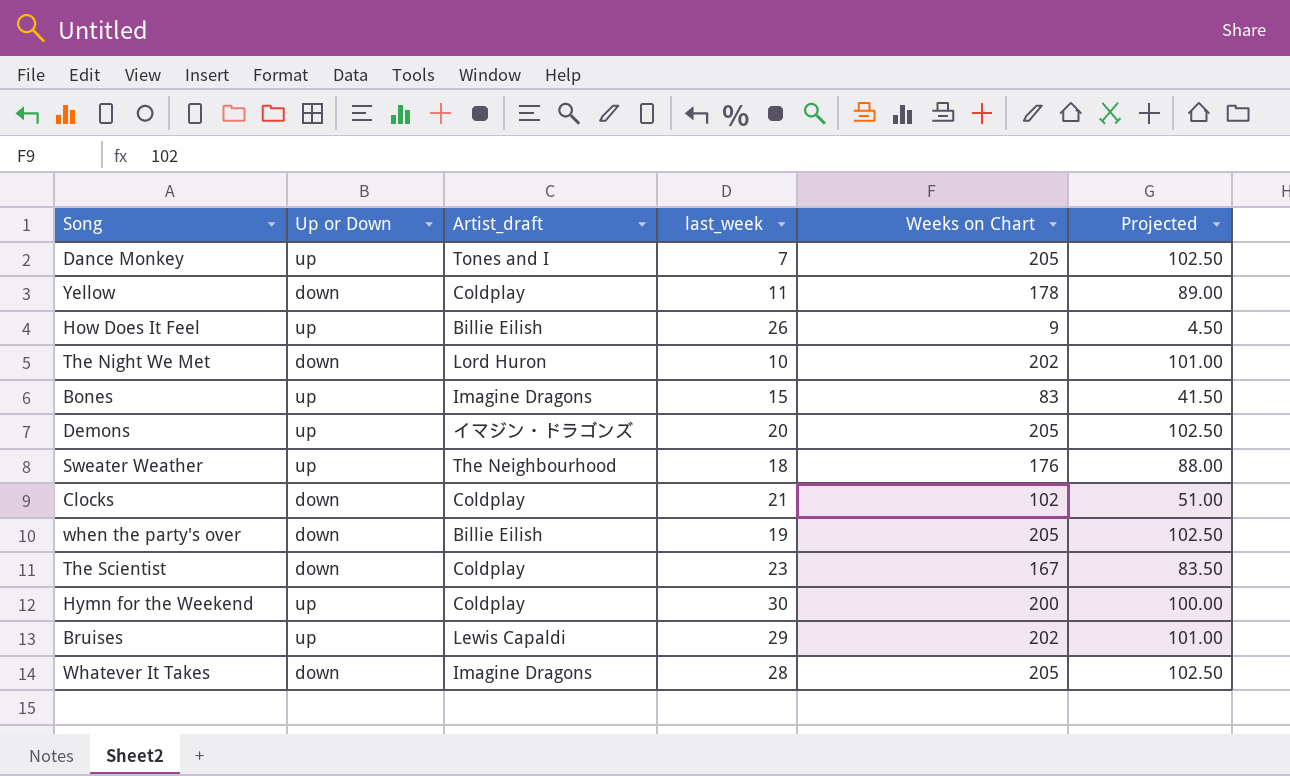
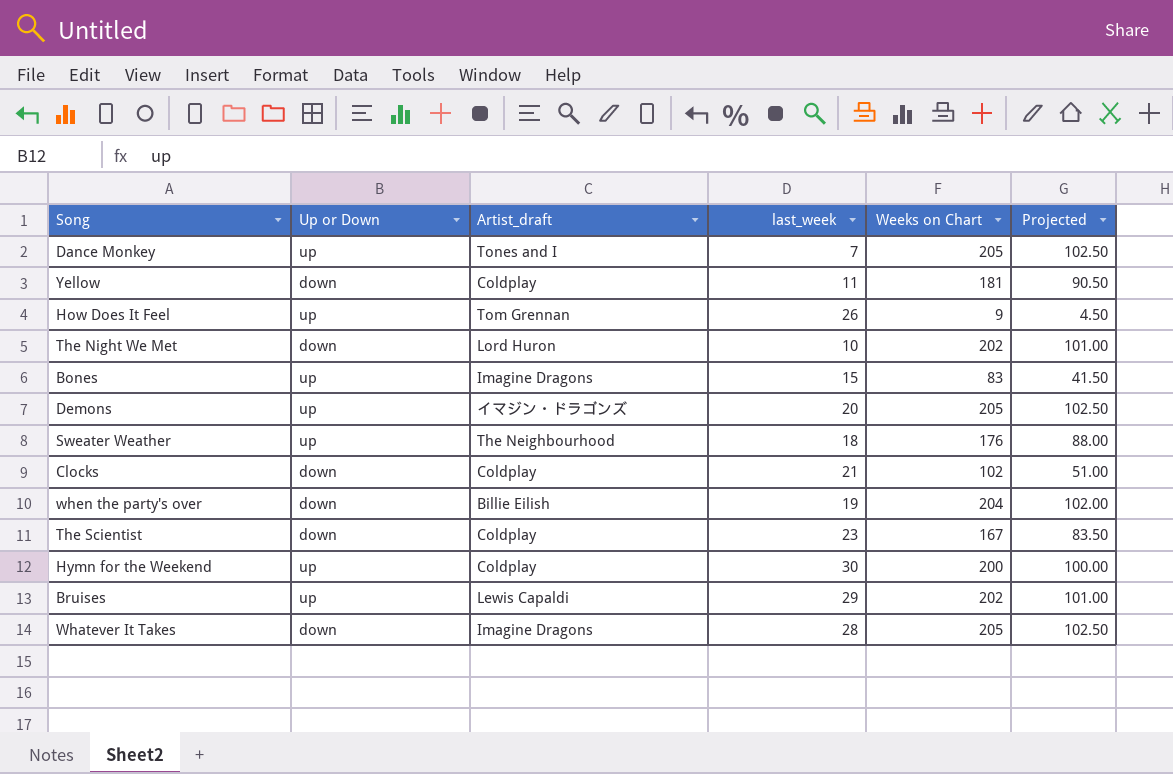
Yellow | Weeks on Chart: 178 -> 181
Yellow | Projected: 89.00 -> 90.50
How Does It Feel | Artist_draft: Billie Eilish -> Tom Grennan
when the party's over | Weeks on Chart: 205 -> 204
when the party's over | Projected: 102.50 -> 102.00

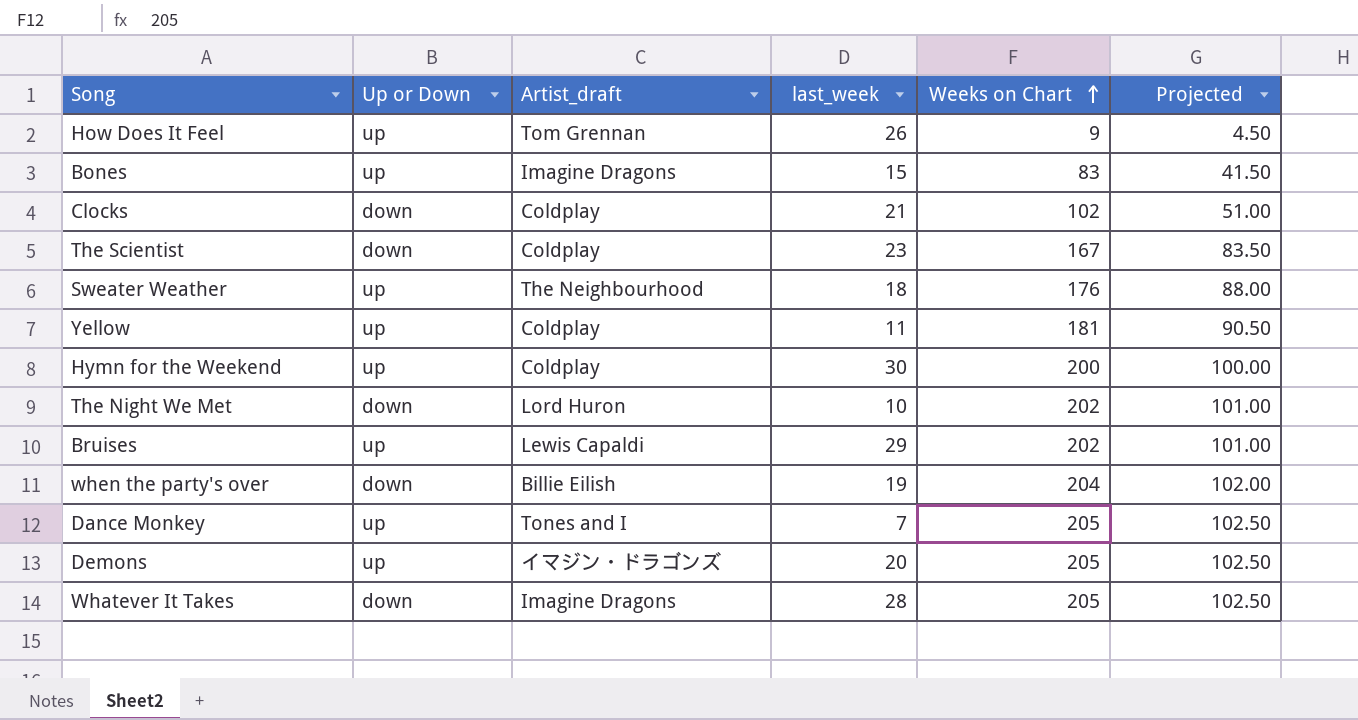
row order: none -> Weeks on Chart ascending
Yellow | Up or Down: down -> up

